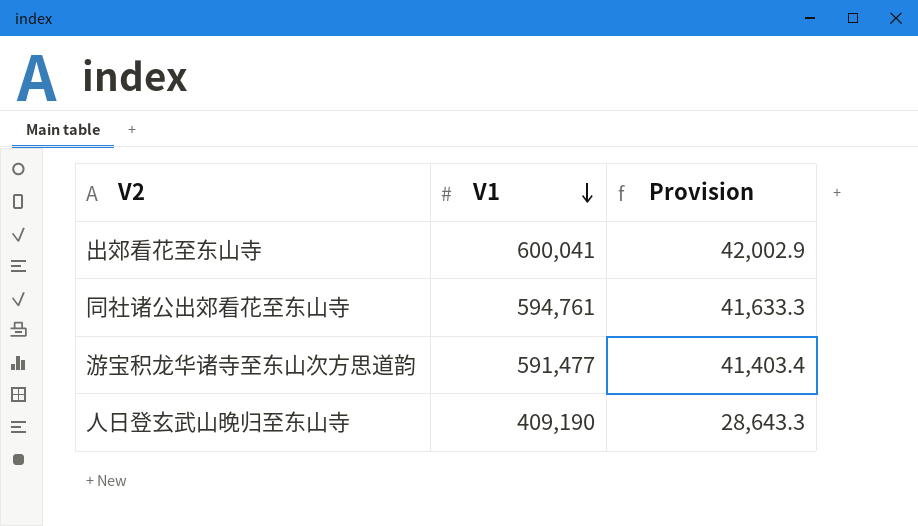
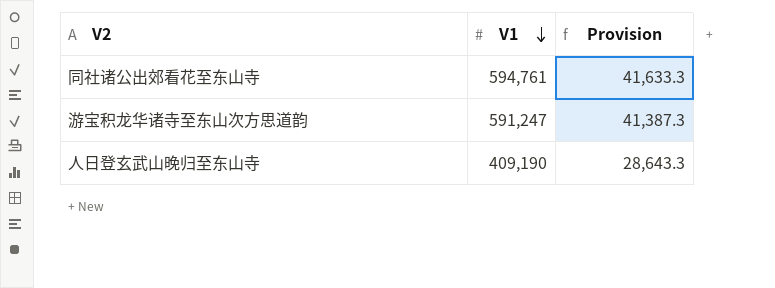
row 出郊看花至东山寺: 600,041 | 42,002.9 -> none
游宝积龙华诸寺至东山次方思道韵 | V1: 591,477 -> 591,247
游宝积龙华诸寺至东山次方思道韵 | Provision: 41,403.4 -> 41,387.3

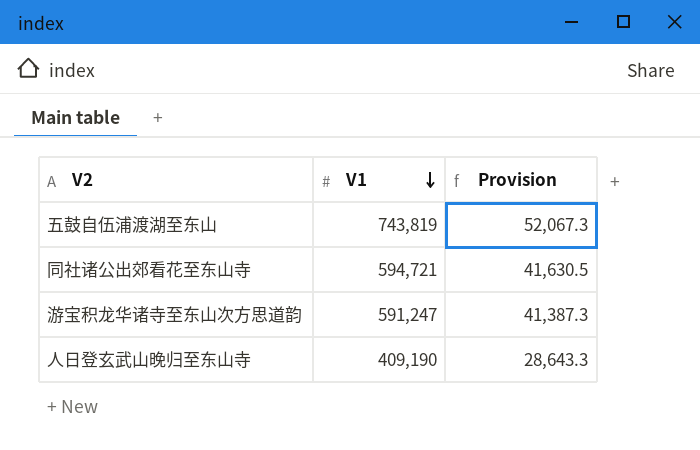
row 五鼓自伍浦渡湖至东山: none -> 743,819 | 52,067.3
同社诸公出郊看花至东山寺 | V1: 594,761 -> 594,721
同社诸公出郊看花至东山寺 | Provision: 41,633.3 -> 41,630.5

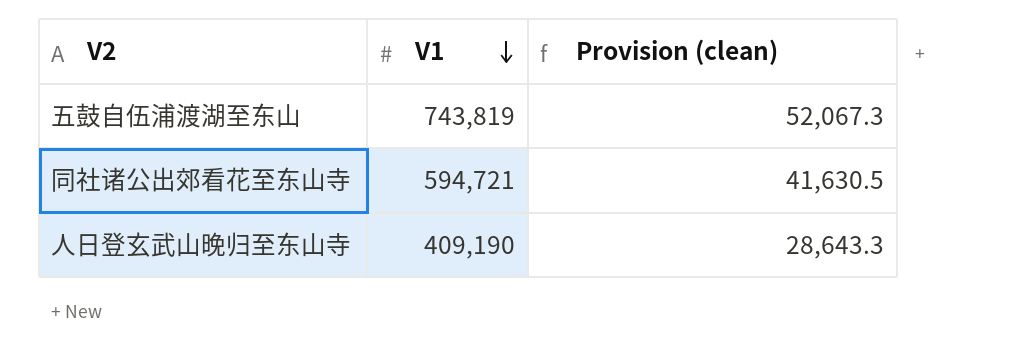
column name: Provision -> Provision (clean)
row 游宝积龙华诸寺至东山次方思道韵: 591,247 | 41,387.3 -> none

